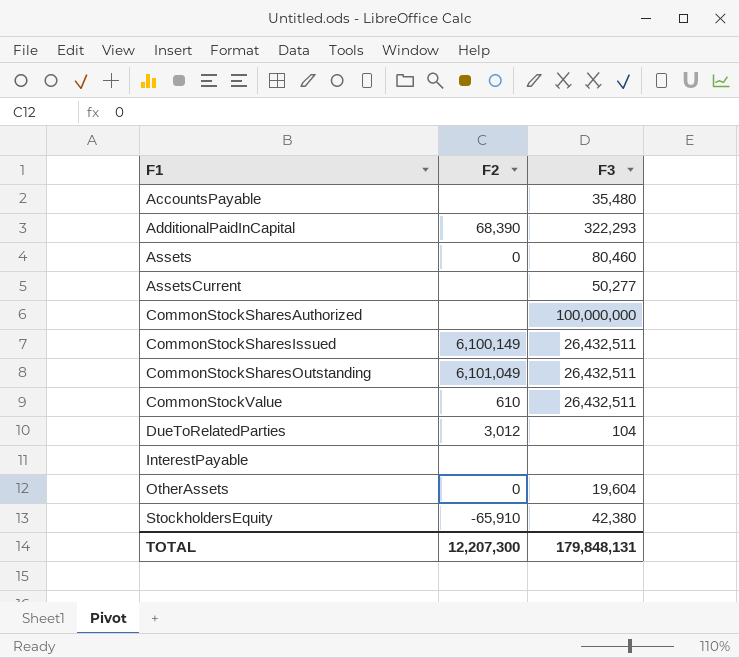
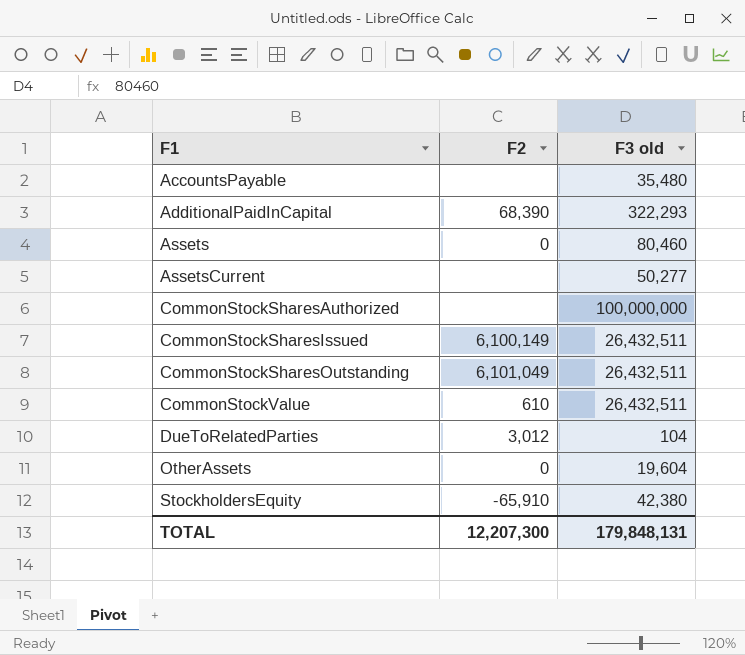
column name: F3 -> F3 old
row InterestPayable: none | none -> none

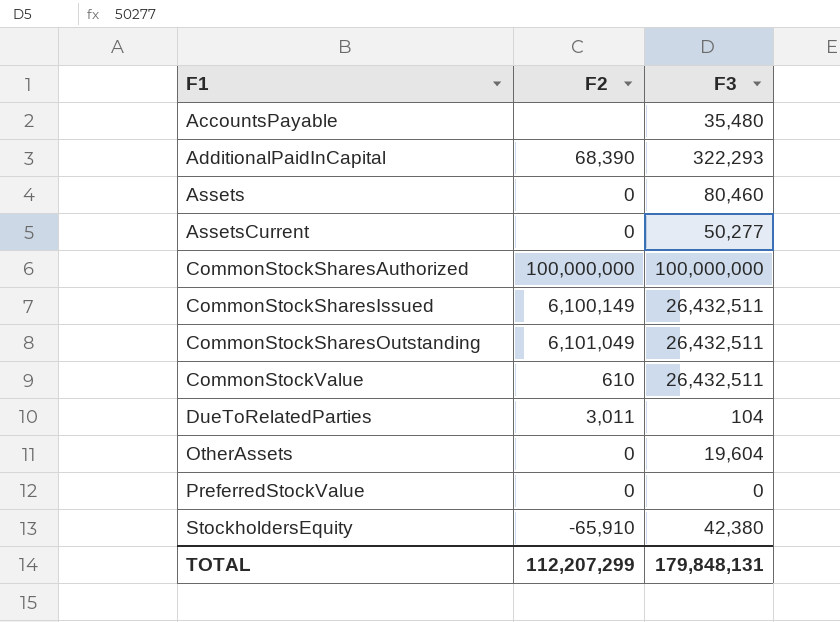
column name: F3 old -> F3
AssetsCurrent | F2: none -> 0
CommonStockSharesAuthorized | F2: none -> 100,000,000
DueToRelatedParties | F2: 3,012 -> 3,011
row PreferredStockValue: none -> 0 | 0
TOTAL | F2: 12,207,300 -> 112,207,299

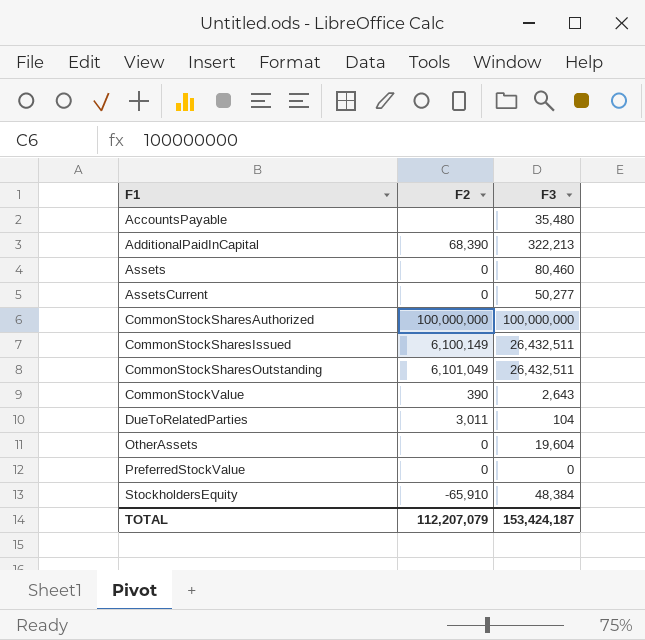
AdditionalPaidInCapital | F3: 322,293 -> 322,213
CommonStockValue | F2: 610 -> 390
CommonStockValue | F3: 26,432,511 -> 2,643
StockholdersEquity | F3: 42,380 -> 48,384
TOTAL | F2: 112,207,299 -> 112,207,079
TOTAL | F3: 179,848,131 -> 153,424,187

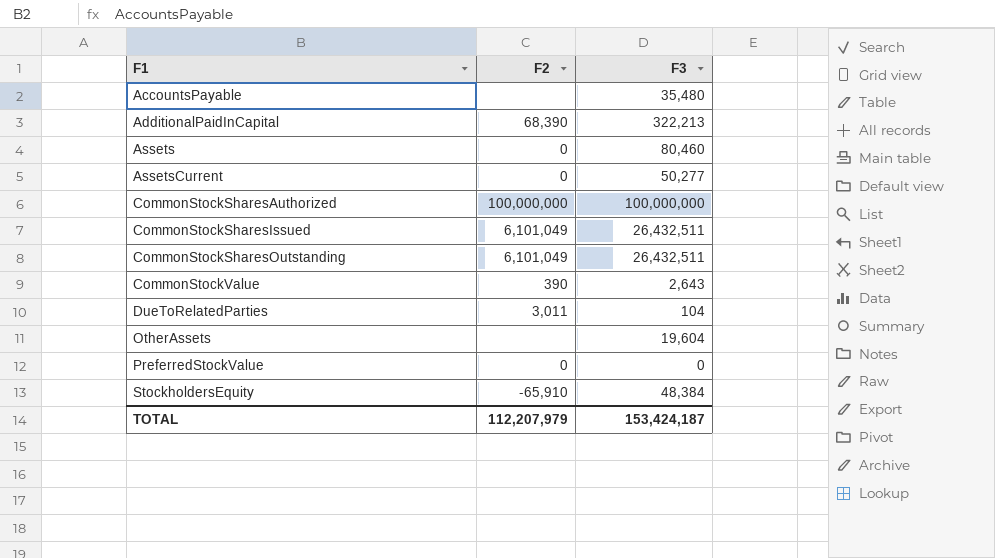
CommonStockSharesIssued | F2: 6,100,149 -> 6,101,049
OtherAssets | F2: 0 -> none
TOTAL | F2: 112,207,079 -> 112,207,979

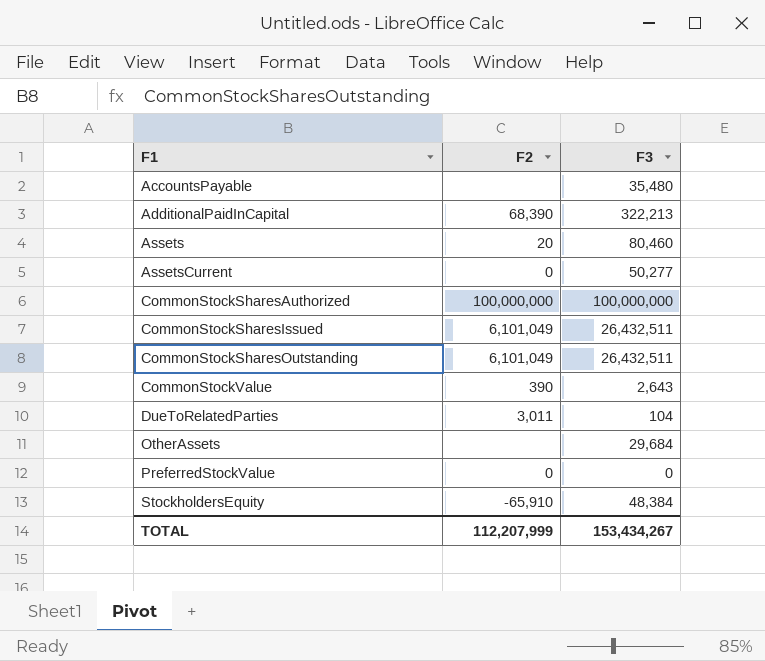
Assets | F2: 0 -> 20
OtherAssets | F3: 19,604 -> 29,684
TOTAL | F2: 112,207,979 -> 112,207,999
TOTAL | F3: 153,424,187 -> 153,434,267

